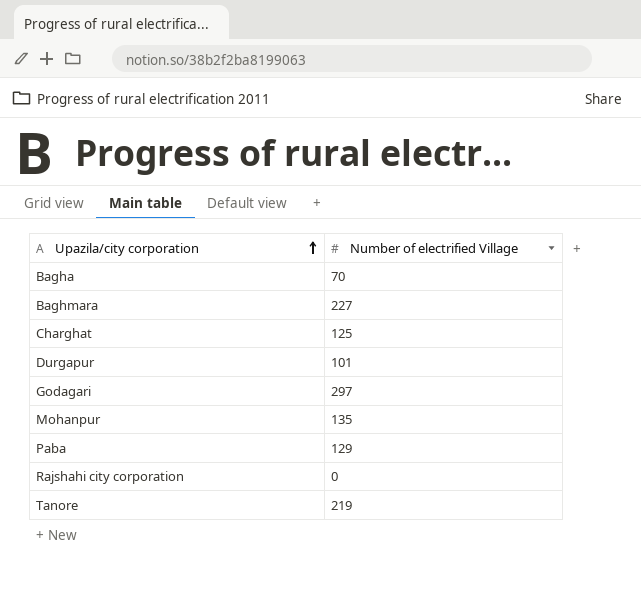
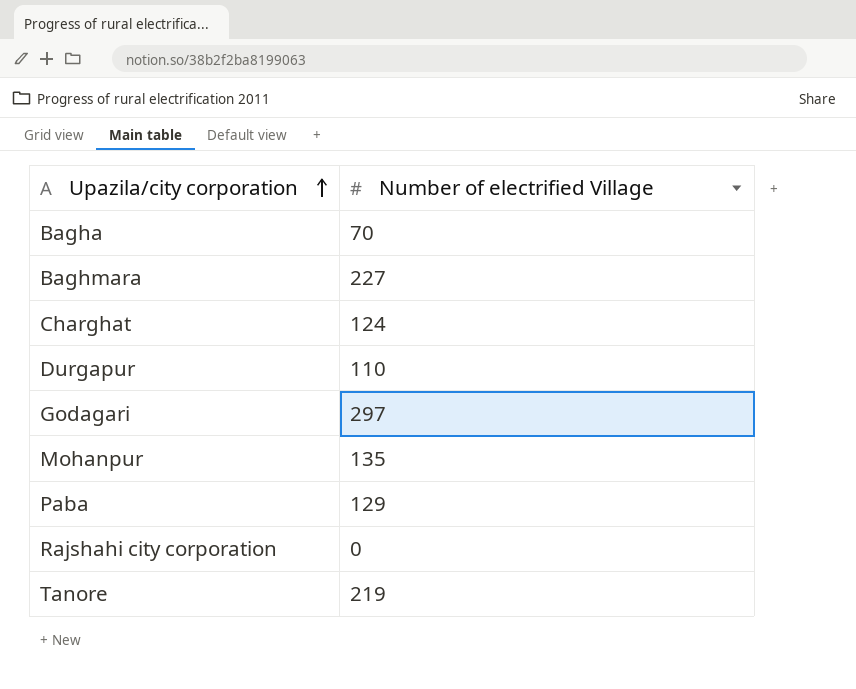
Charghat | Number of electrified Village: 125 -> 124
Durgapur | Number of electrified Village: 101 -> 110

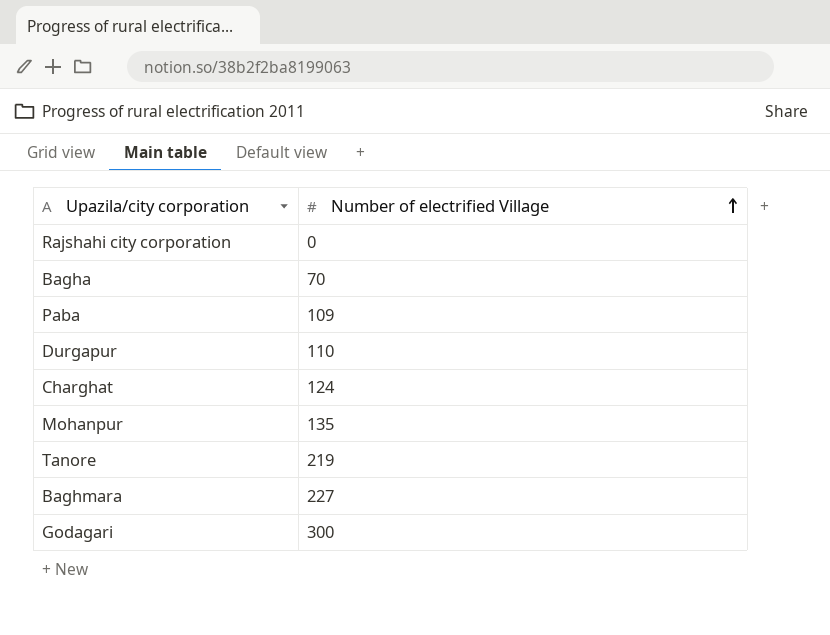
row order: Upazila/city corporation ascending -> Number of electrified Village ascending
Paba | Number of electrified Village: 129 -> 109
Godagari | Number of electrified Village: 297 -> 300

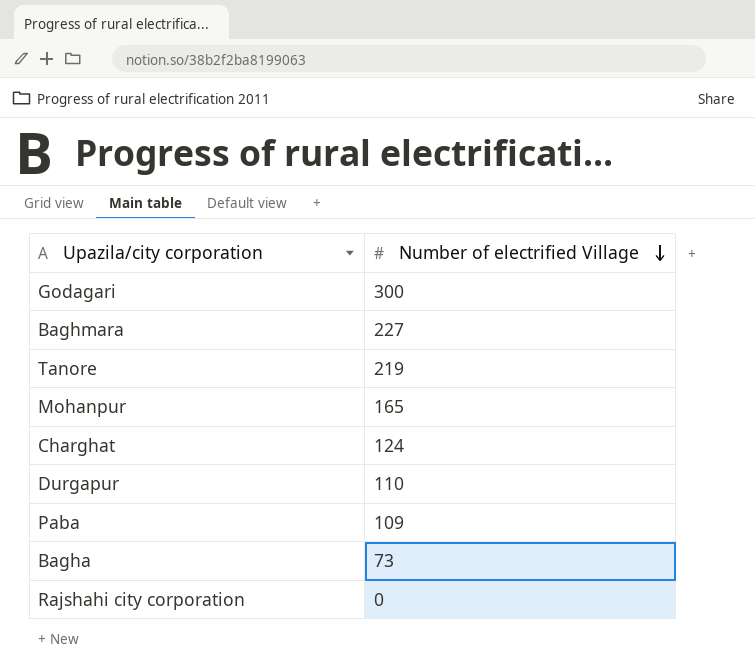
row order: Number of electrified Village ascending -> Number of electrified Village descending
Mohanpur | Number of electrified Village: 135 -> 165
Bagha | Number of electrified Village: 70 -> 73

